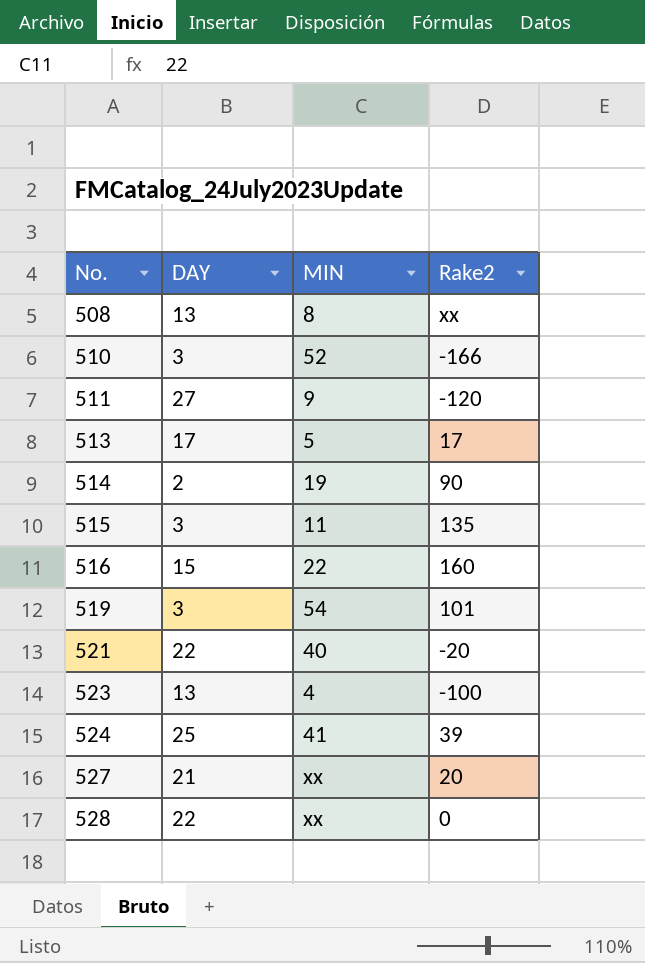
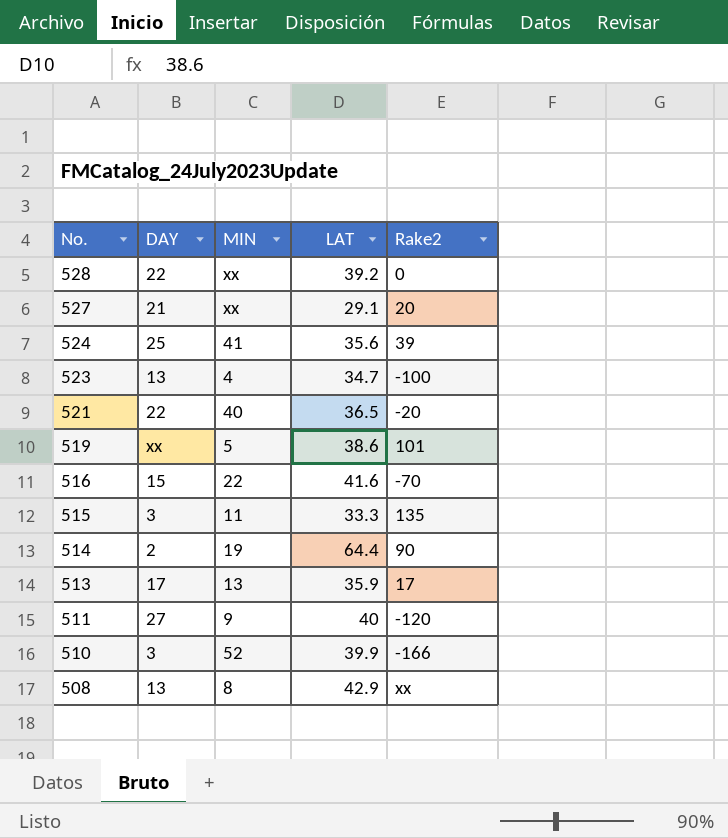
row order: No. ascending -> No. descending
column LAT | position: none -> 4
519 | DAY: 3 -> xx
519 | MIN: 54 -> 5
516 | Rake2: 160 -> -70
513 | MIN: 5 -> 13

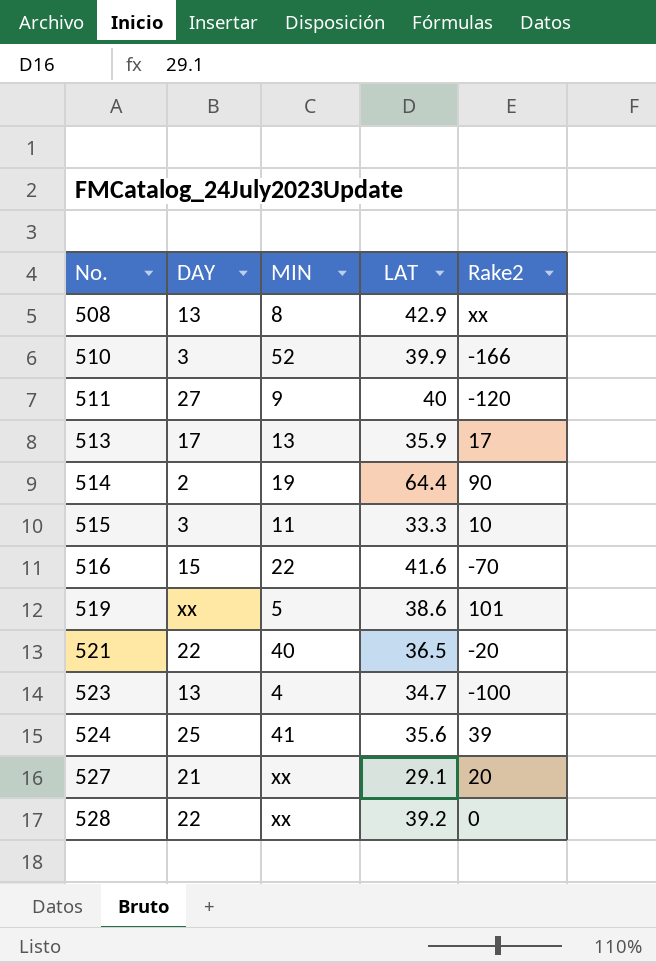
row order: No. descending -> No. ascending
515 | Rake2: 135 -> 10

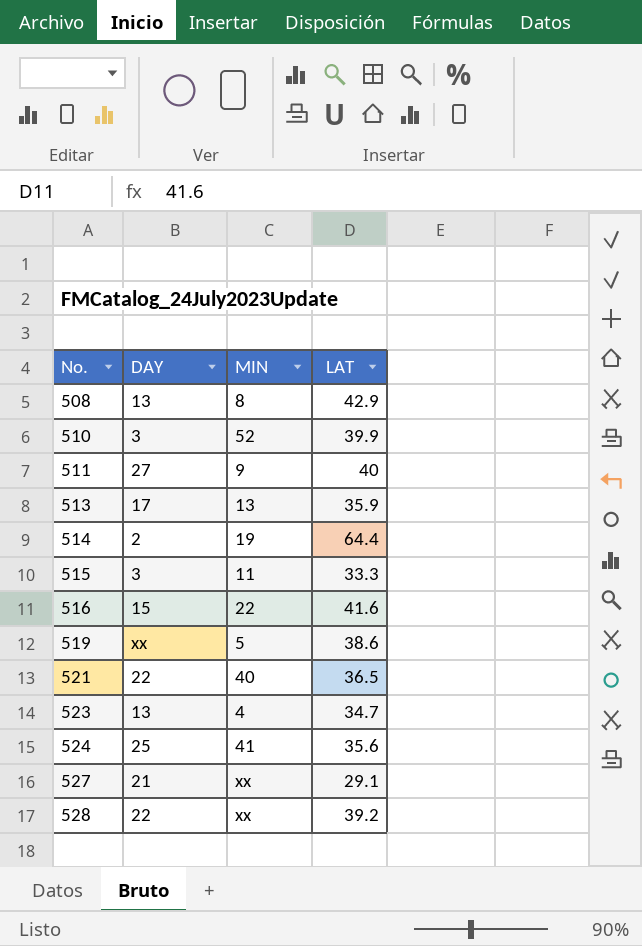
column Rake2 | position: 5 -> none

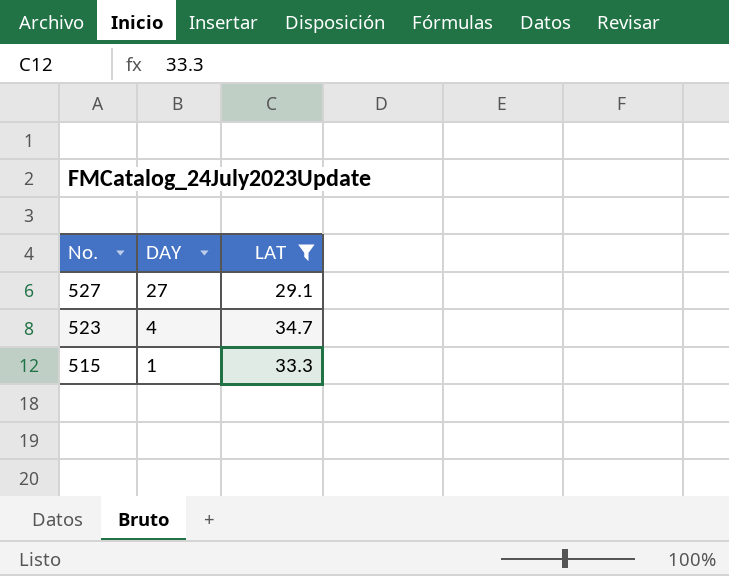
filter: none -> LAT <= 34.7
row order: No. ascending -> No. descending
column MIN | position: 3 -> none
527 | DAY: 21 -> 27
523 | DAY: 13 -> 4
515 | DAY: 3 -> 1

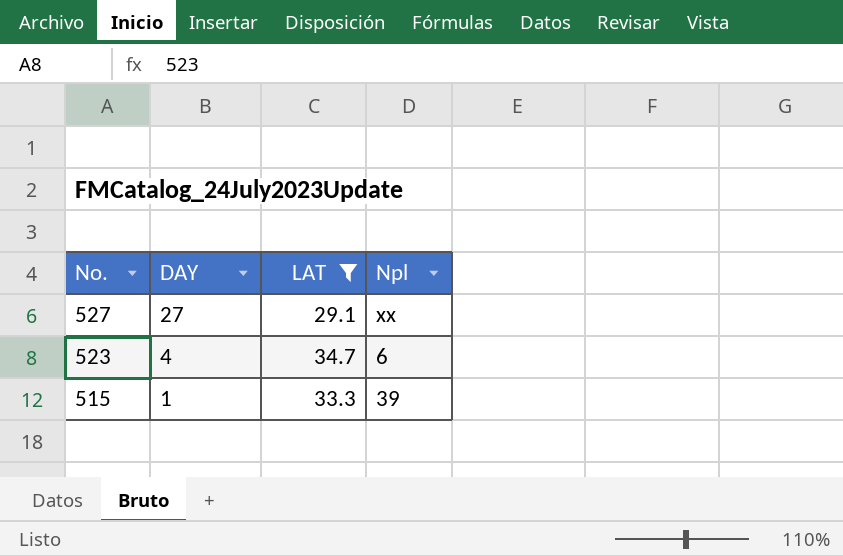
column Npl | position: none -> 4

